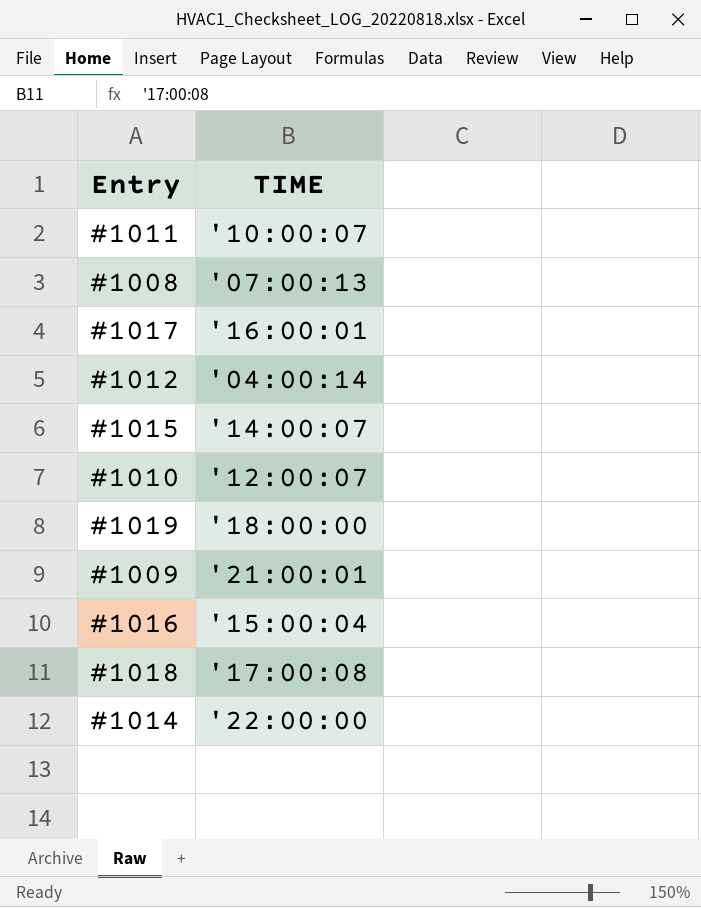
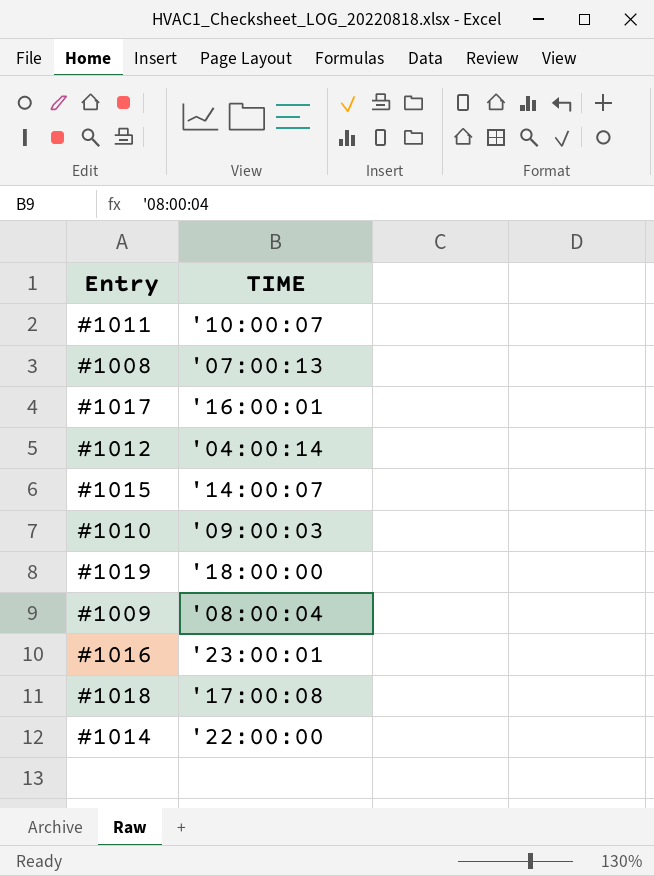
#1010 | TIME: '12:00:07 -> '09:00:03
#1009 | TIME: '21:00:01 -> '08:00:04
#1016 | TIME: '15:00:04 -> '23:00:01

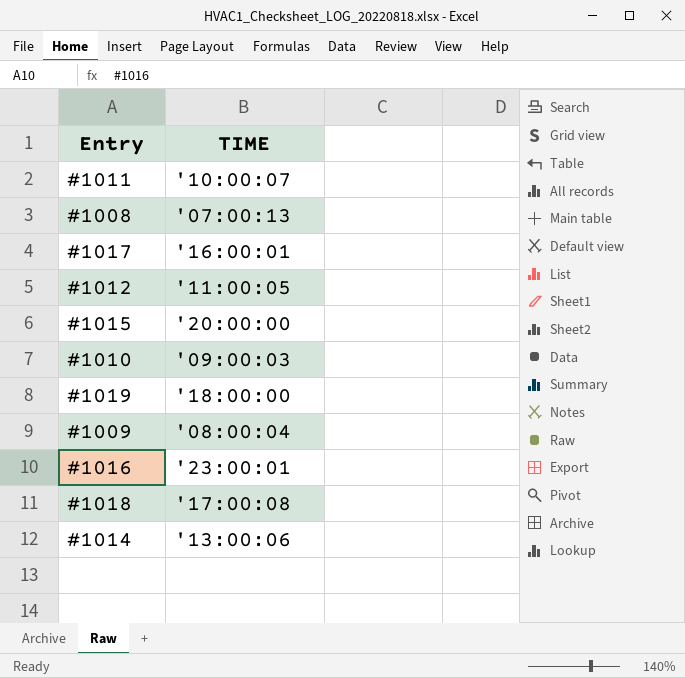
#1012 | TIME: '04:00:14 -> '11:00:05
#1015 | TIME: '14:00:07 -> '20:00:00
#1014 | TIME: '22:00:00 -> '13:00:06

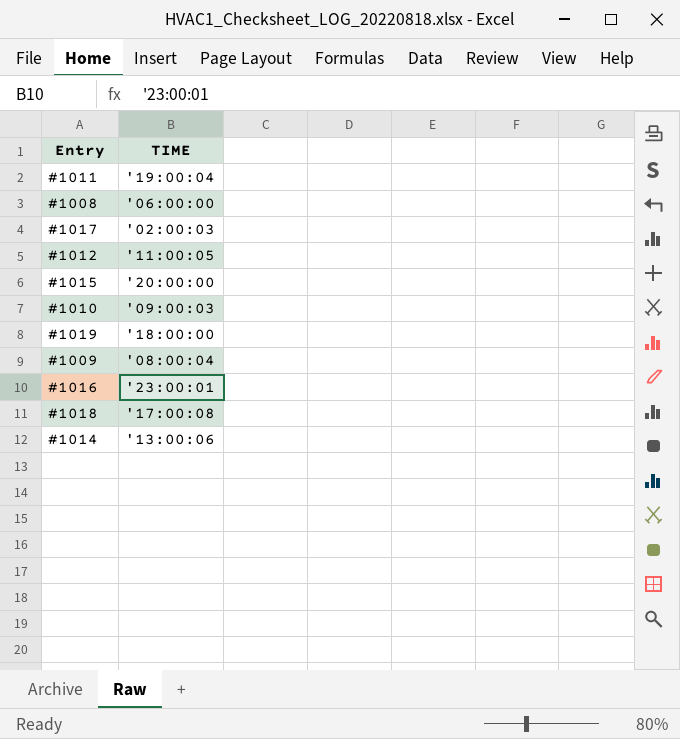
#1011 | TIME: '10:00:07 -> '19:00:04
#1008 | TIME: '07:00:13 -> '06:00:00
#1017 | TIME: '16:00:01 -> '02:00:03

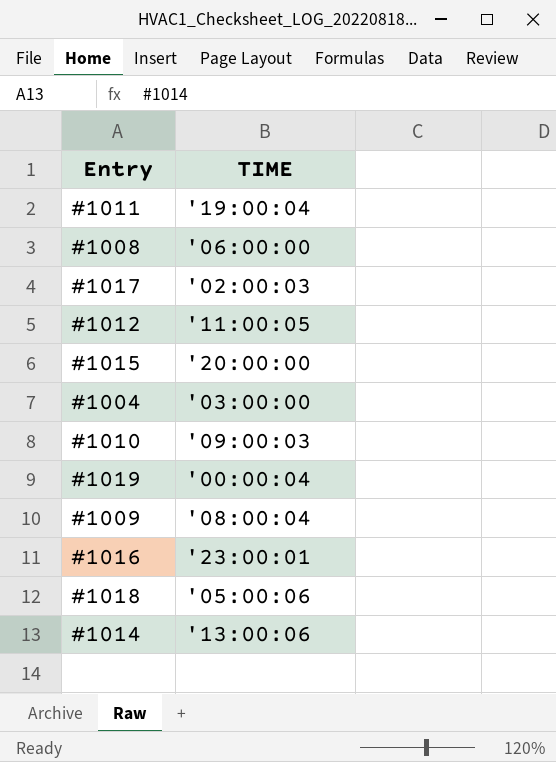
row #1004: none -> '03:00:00
#1019 | TIME: '18:00:00 -> '00:00:04
#1018 | TIME: '17:00:08 -> '05:00:06

